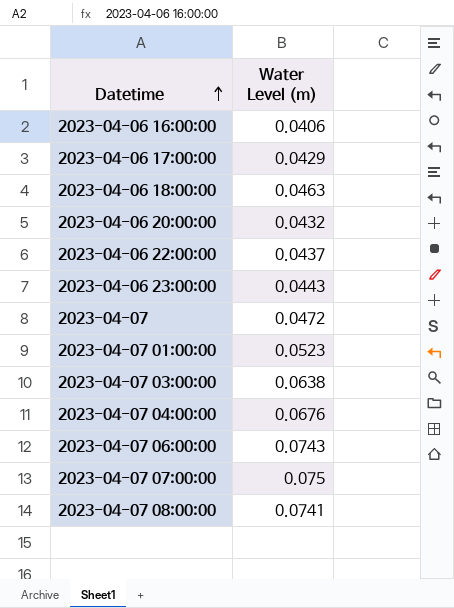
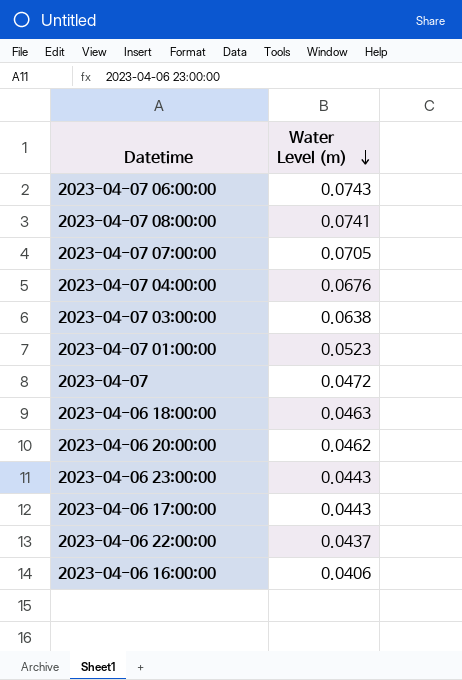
row order: Datetime ascending -> Water Level (m) descending
2023-04-07 07:00:00 | Water Level (m): 0.075 -> 0.0705
2023-04-06 20:00:00 | Water Level (m): 0.0432 -> 0.0462
2023-04-06 17:00:00 | Water Level (m): 0.0429 -> 0.0443

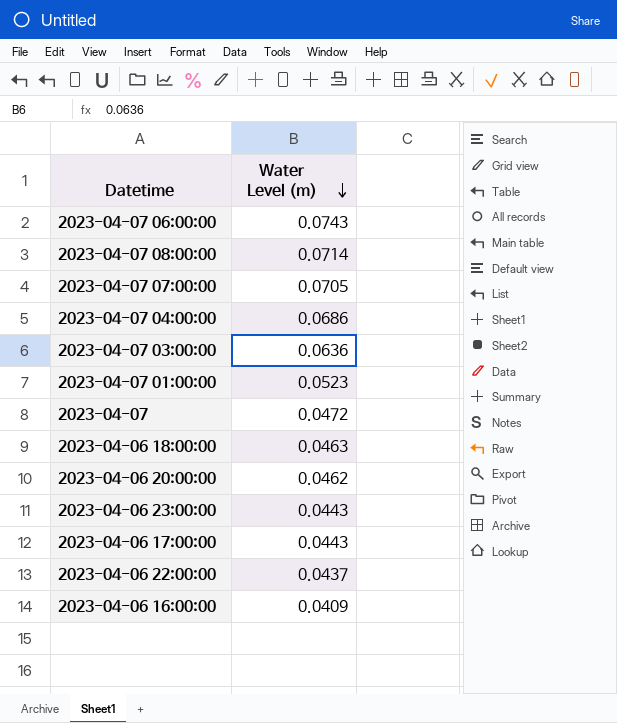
2023-04-07 08:00:00 | Water Level (m): 0.0741 -> 0.0714
2023-04-07 04:00:00 | Water Level (m): 0.0676 -> 0.0686
2023-04-07 03:00:00 | Water Level (m): 0.0638 -> 0.0636
2023-04-06 16:00:00 | Water Level (m): 0.0406 -> 0.0409

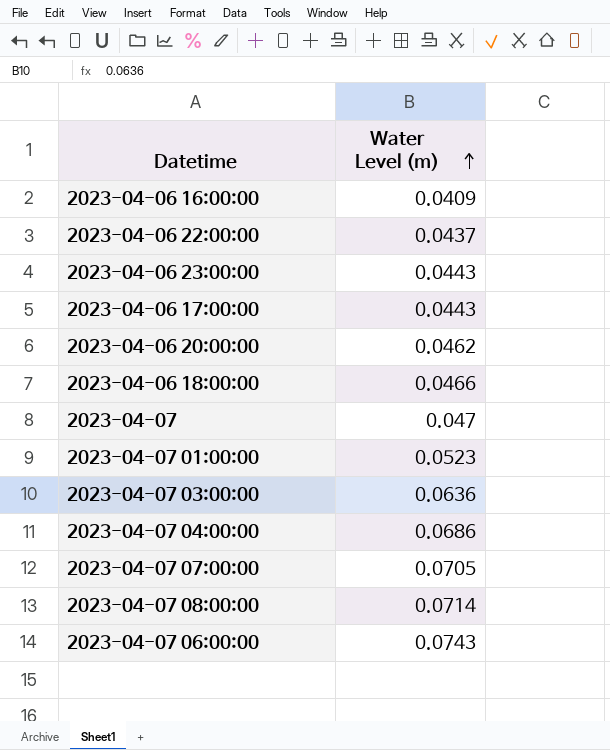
row order: Water Level (m) descending -> Water Level (m) ascending
2023-04-06 18:00:00 | Water Level (m): 0.0463 -> 0.0466
2023-04-07 | Water Level (m): 0.0472 -> 0.047

